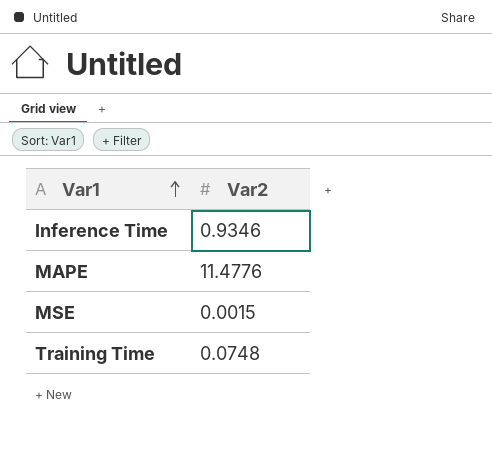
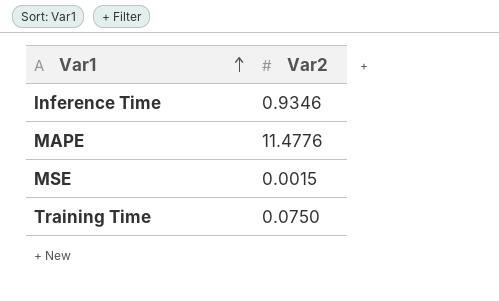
Training Time | Var2: 0.0748 -> 0.0750

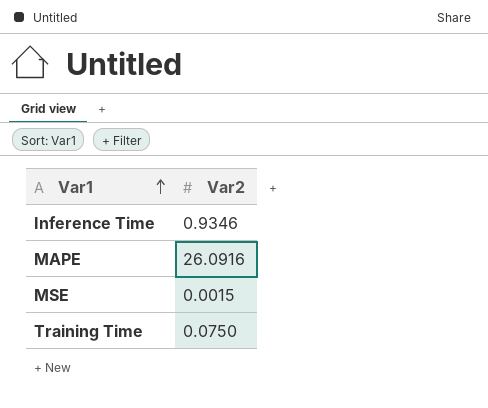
MAPE | Var2: 11.4776 -> 26.0916

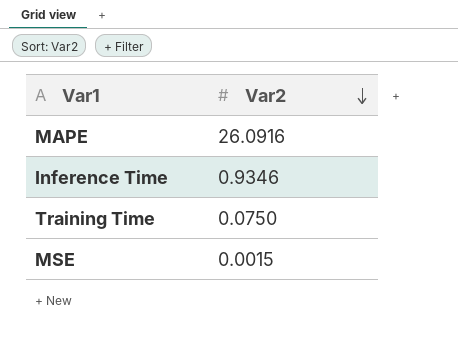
row order: Var1 ascending -> Var2 descending

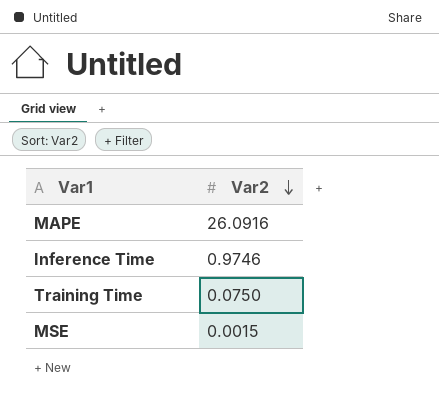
Inference Time | Var2: 0.9346 -> 0.9746

